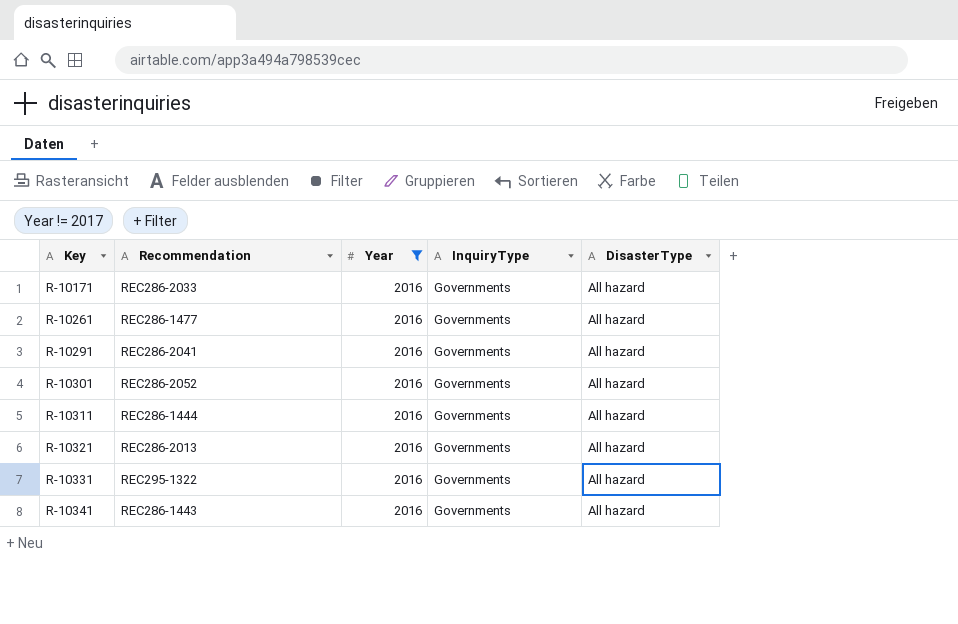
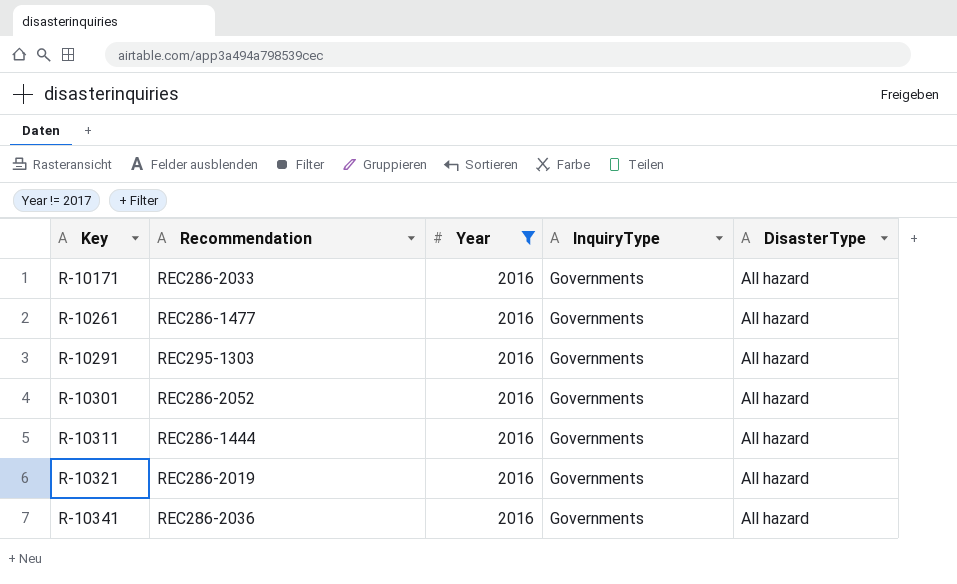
row R-10331: REC295-1322 | 2016 | Governments | All hazard -> none
R-10291 | Recommendation: REC286-2041 -> REC295-1303
R-10321 | Recommendation: REC286-2013 -> REC286-2019
R-10341 | Recommendation: REC286-1443 -> REC286-2036

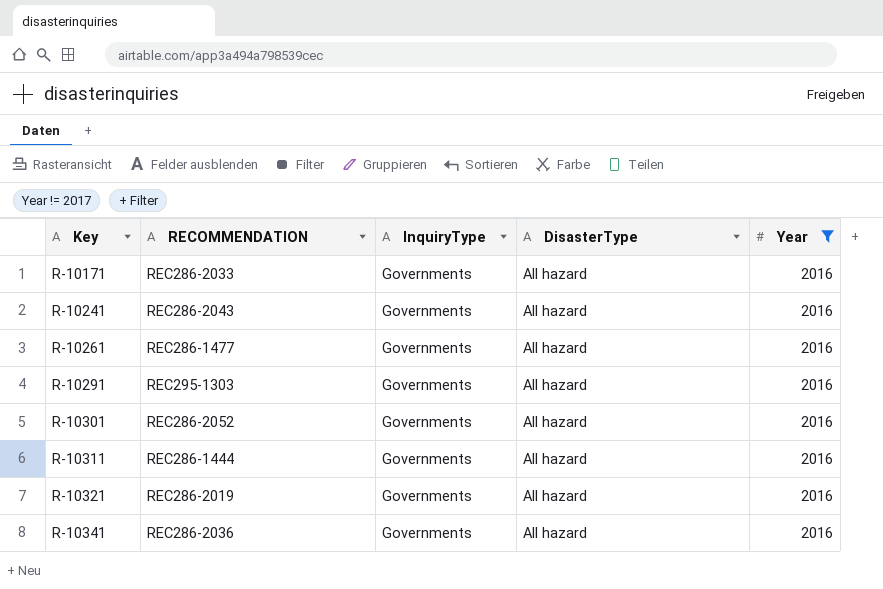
column name: Recommendation -> RECOMMENDATION
column Year | position: 3 -> 5
row R-10241: none -> REC286-2043 | Governments | All hazard | 2016

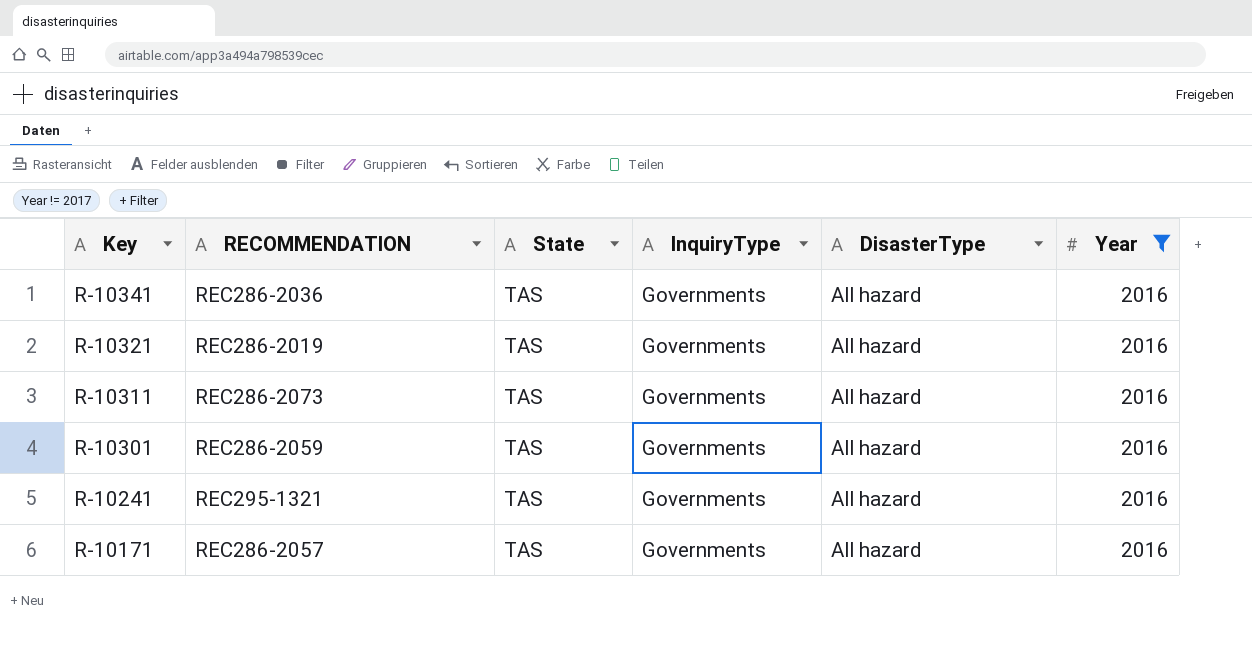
row order: Key ascending -> Key descending
column State | position: none -> 3
row R-10261: REC286-1477 | Governments | All hazard | 2016 -> none
row R-10291: REC295-1303 | Governments | All hazard | 2016 -> none
R-10311 | RECOMMENDATION: REC286-1444 -> REC286-2073
R-10301 | RECOMMENDATION: REC286-2052 -> REC286-2059
R-10241 | RECOMMENDATION: REC286-2043 -> REC295-1321
R-10171 | RECOMMENDATION: REC286-2033 -> REC286-2057

